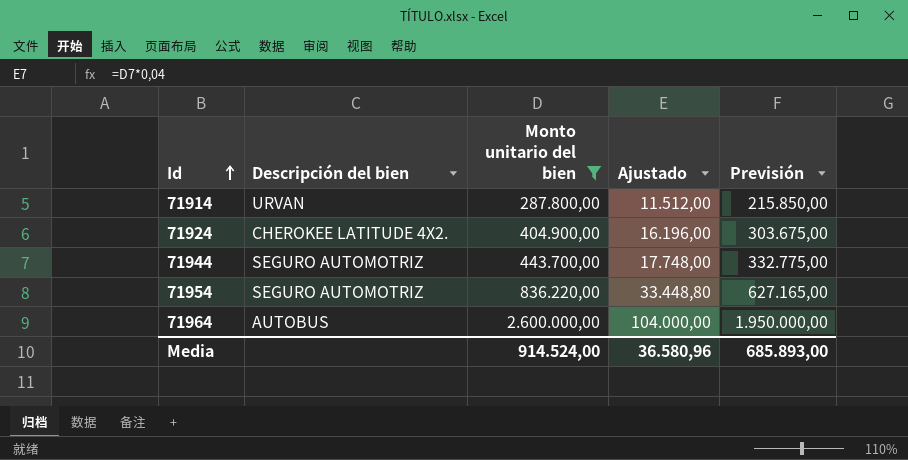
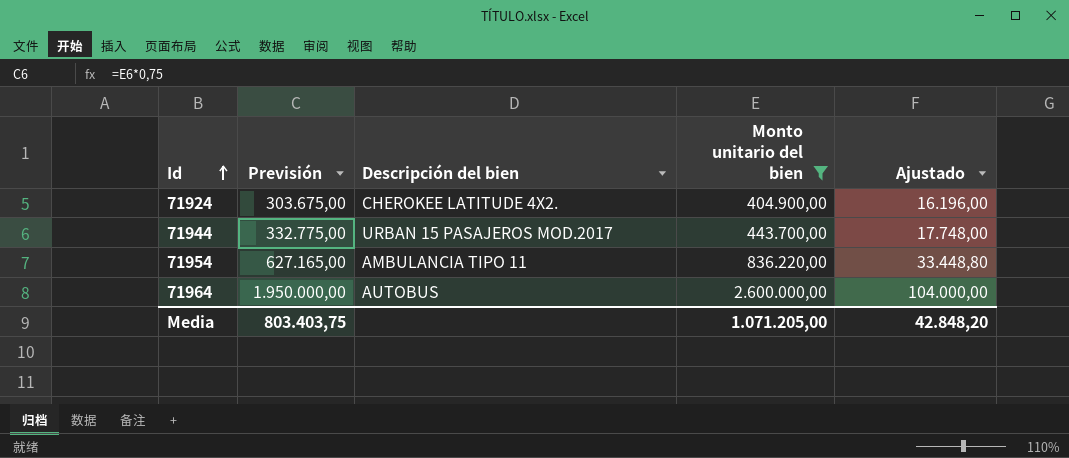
column Previsión | position: 5 -> 2
row 71914: URVAN | 287.800,00 | 11.512,00 | 215.850,00 -> none
71944 | Descripción del bien: SEGURO AUTOMOTRIZ -> URBAN 15 PASAJEROS MOD.2017
71954 | Descripción del bien: SEGURO AUTOMOTRIZ -> AMBULANCIA TIPO 11
Media | Previsión: 685.893,00 -> 803.403,75
Media | Monto unitario del bien: 914.524,00 -> 1.071.205,00
Media | Ajustado: 36.580,96 -> 42.848,20

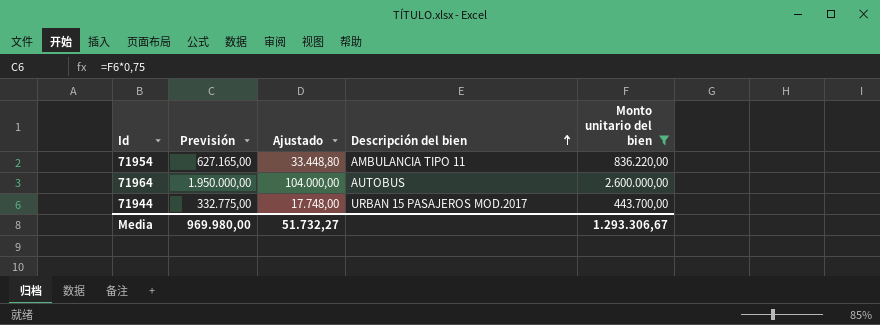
row order: Id ascending -> Descripción del bien ascending
column Ajustado | position: 5 -> 3
row 71924: 303.675,00 | CHEROKEE LATITUDE 4X2. | 404.900,00 | 16.196,00 -> none
Media | Previsión: 803.403,75 -> 969.980,00
Media | Ajustado: 42.848,20 -> 51.732,27
Media | Monto unitario del bien: 1.071.205,00 -> 1.293.306,67

